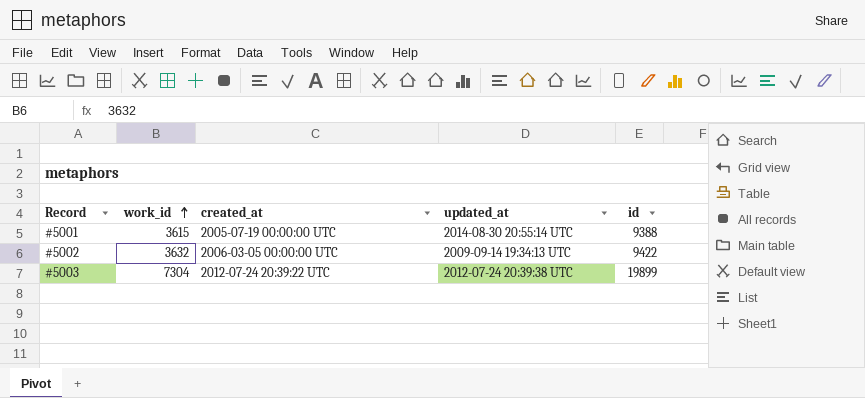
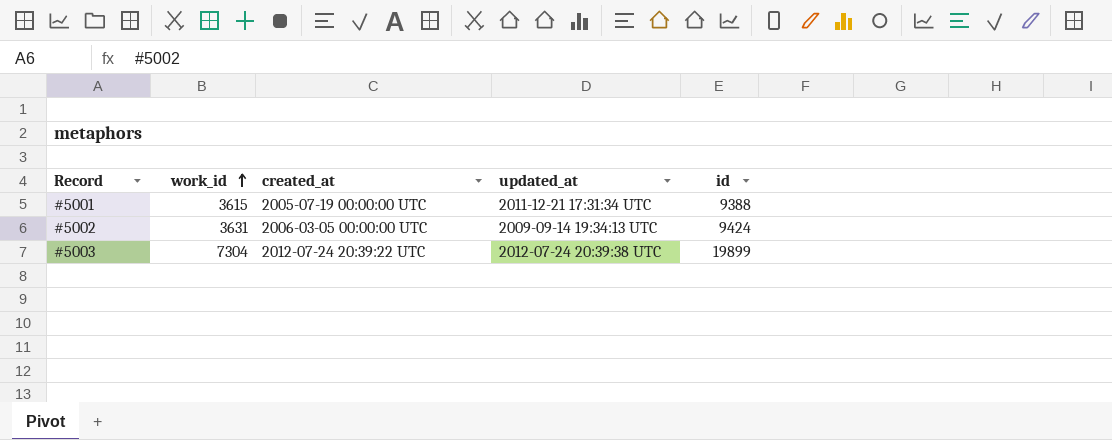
#5001 | updated_at: 2014-08-30 20:55:14 UTC -> 2011-12-21 17:31:34 UTC
#5002 | work_id: 3632 -> 3631
#5002 | id: 9422 -> 9424

